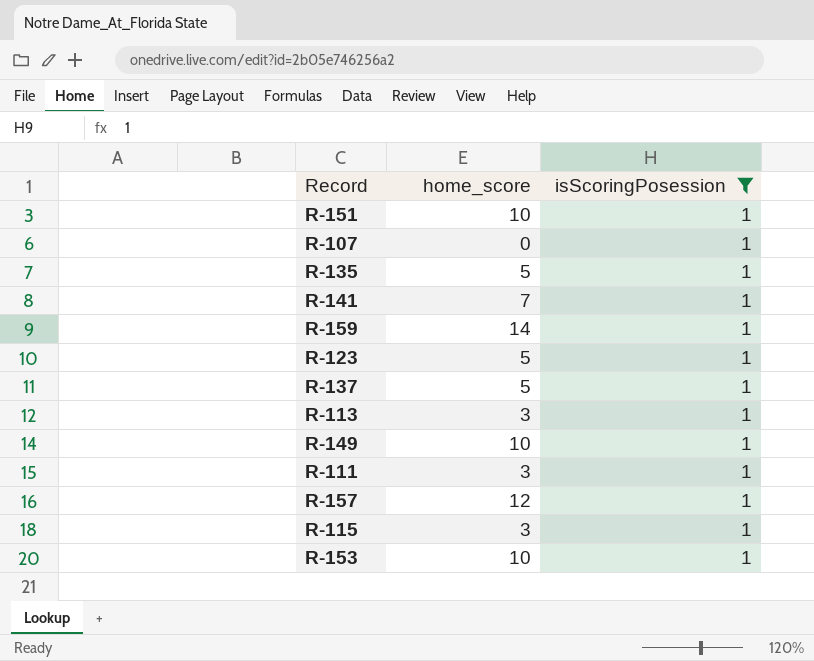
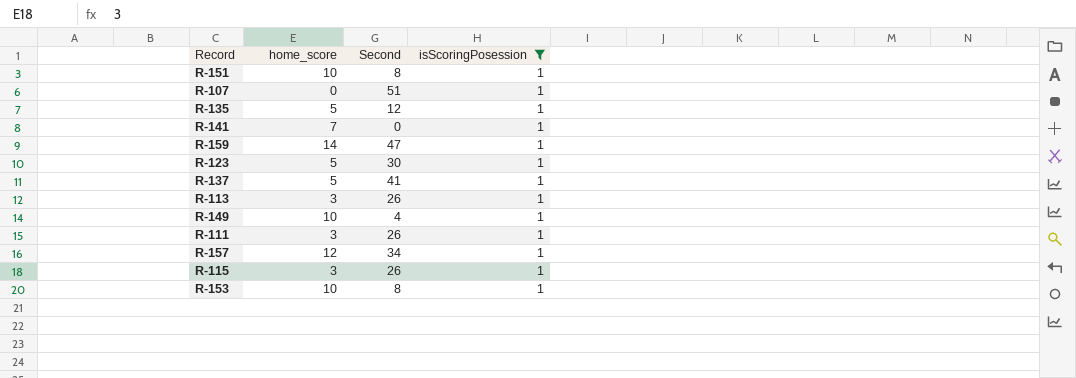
column Second | position: none -> 3

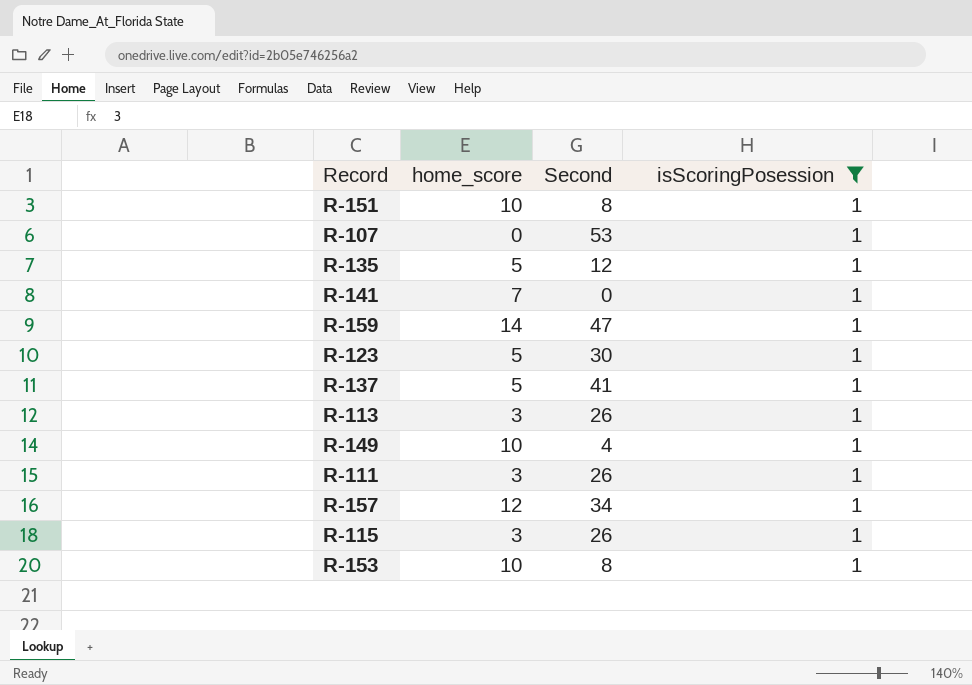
R-107 | Second: 51 -> 53

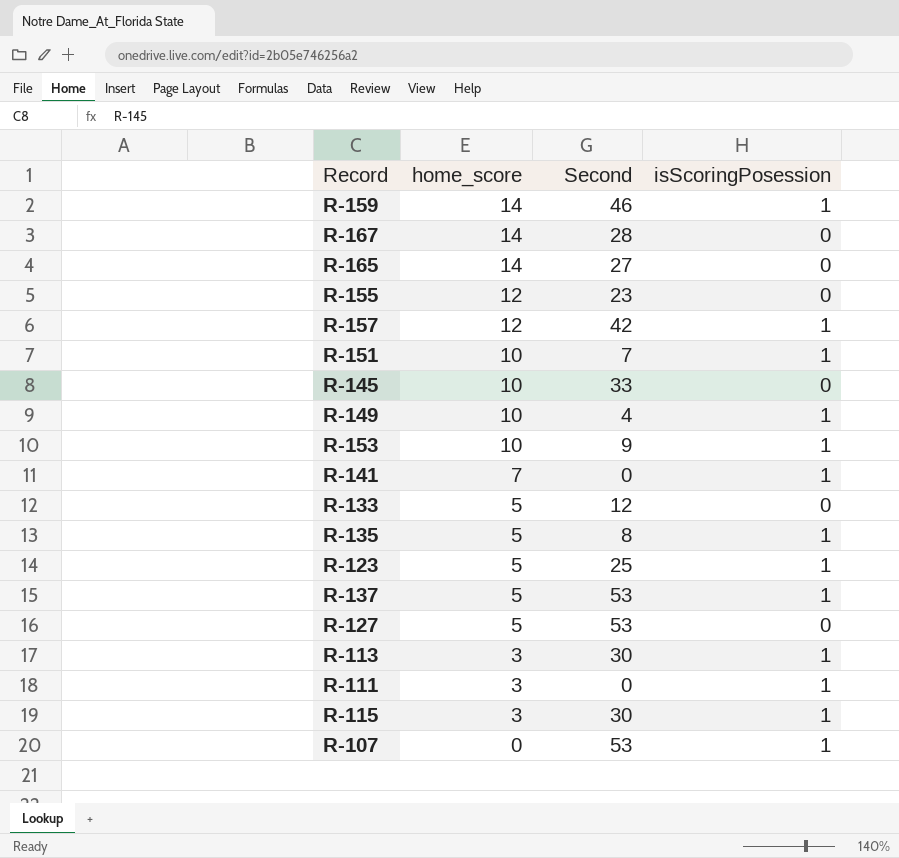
filter: isScoringPosession = 1 -> none
row order: none -> home_score descending
R-159 | Second: 47 -> 46
R-157 | Second: 34 -> 42
R-151 | Second: 8 -> 7
R-153 | Second: 8 -> 9
R-135 | Second: 12 -> 8
R-123 | Second: 30 -> 25
R-137 | Second: 41 -> 53
R-113 | Second: 26 -> 30
R-111 | Second: 26 -> 0
R-115 | Second: 26 -> 30

